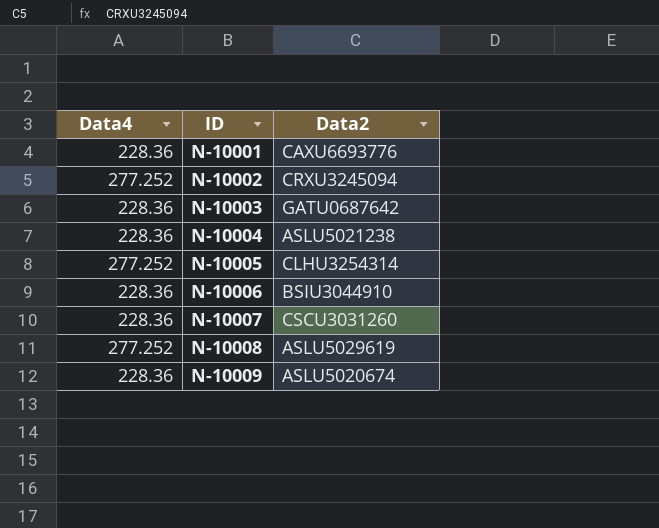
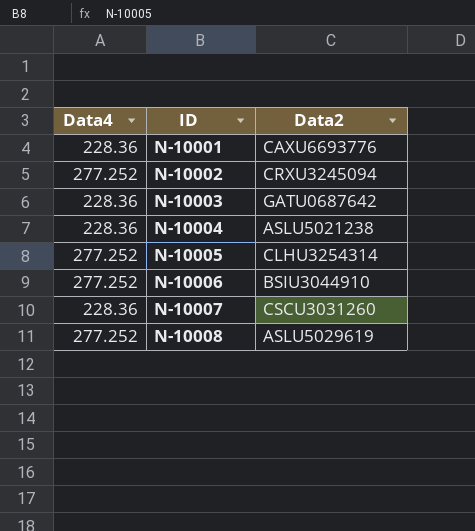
row N-10009: 228.36 | ASLU5020674 -> none
N-10006 | Data4: 228.36 -> 277.252

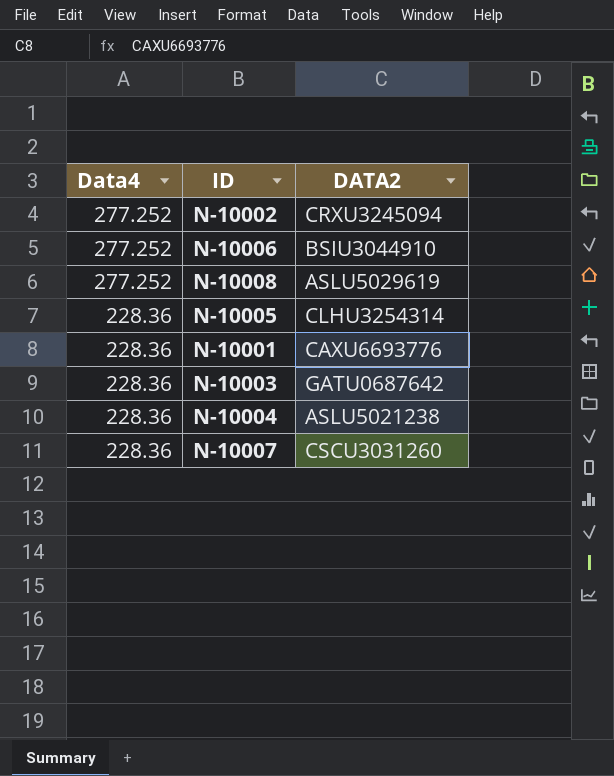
row order: ID ascending -> Data4 descending
column name: Data2 -> DATA2
N-10005 | Data4: 277.252 -> 228.36

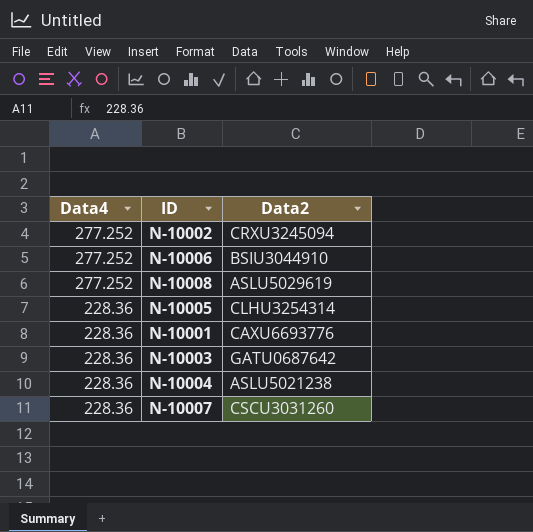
column name: DATA2 -> Data2

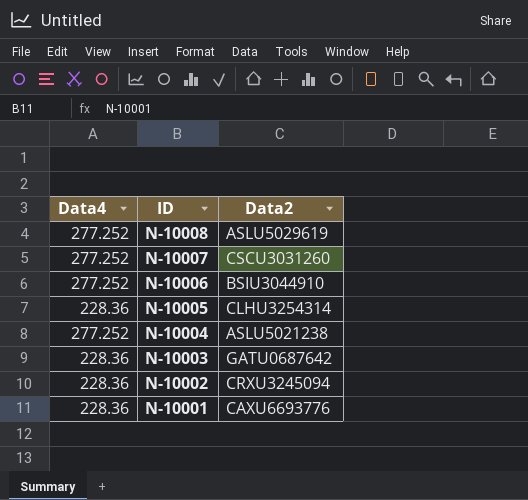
row order: Data4 descending -> ID descending
N-10007 | Data4: 228.36 -> 277.252
N-10004 | Data4: 228.36 -> 277.252
N-10002 | Data4: 277.252 -> 228.36

